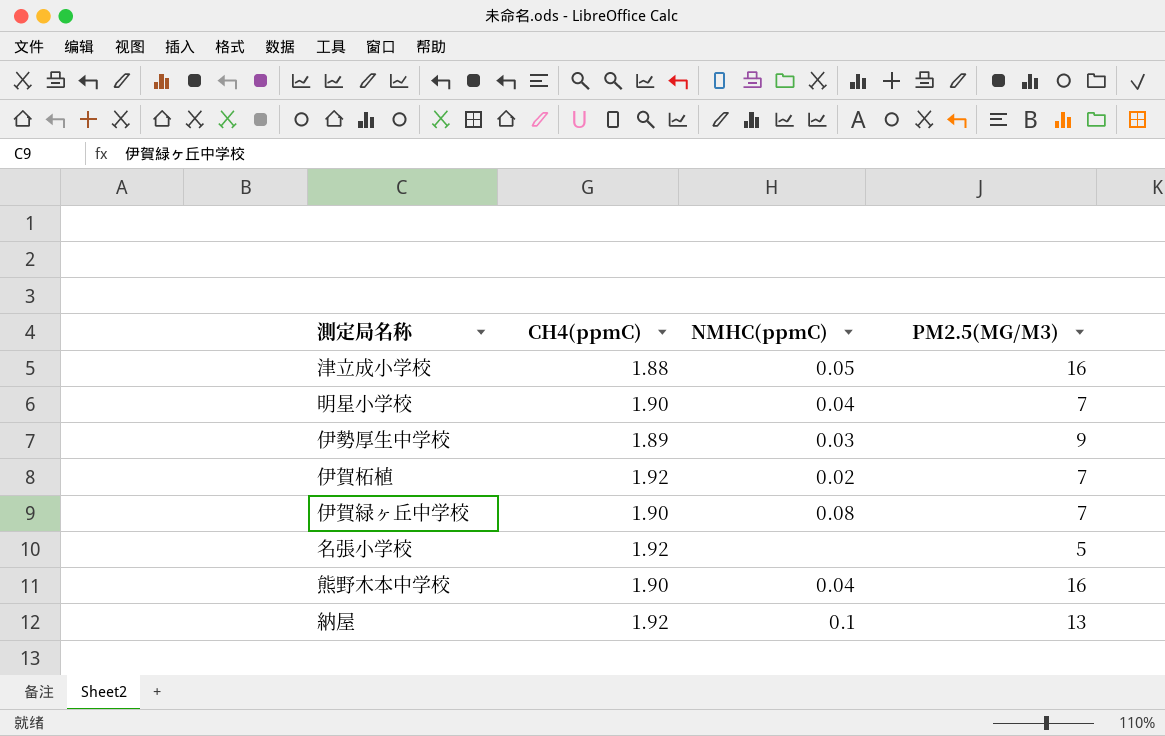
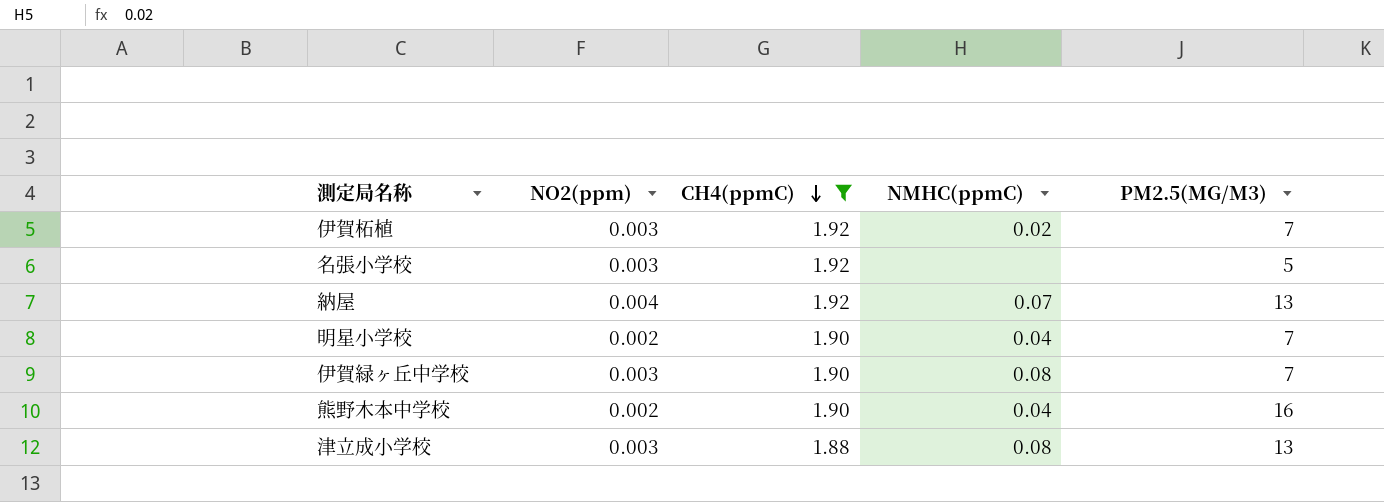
filter: none -> CH4(ppmC) != 1.89
row order: none -> CH4(ppmC) descending
column NO2(ppm) | position: none -> 2
納屋 | NMHC(ppmC): 0.1 -> 0.07
津立成小学校 | NMHC(ppmC): 0.05 -> 0.08
津立成小学校 | PM2.5(ΜG/M3): 16 -> 13

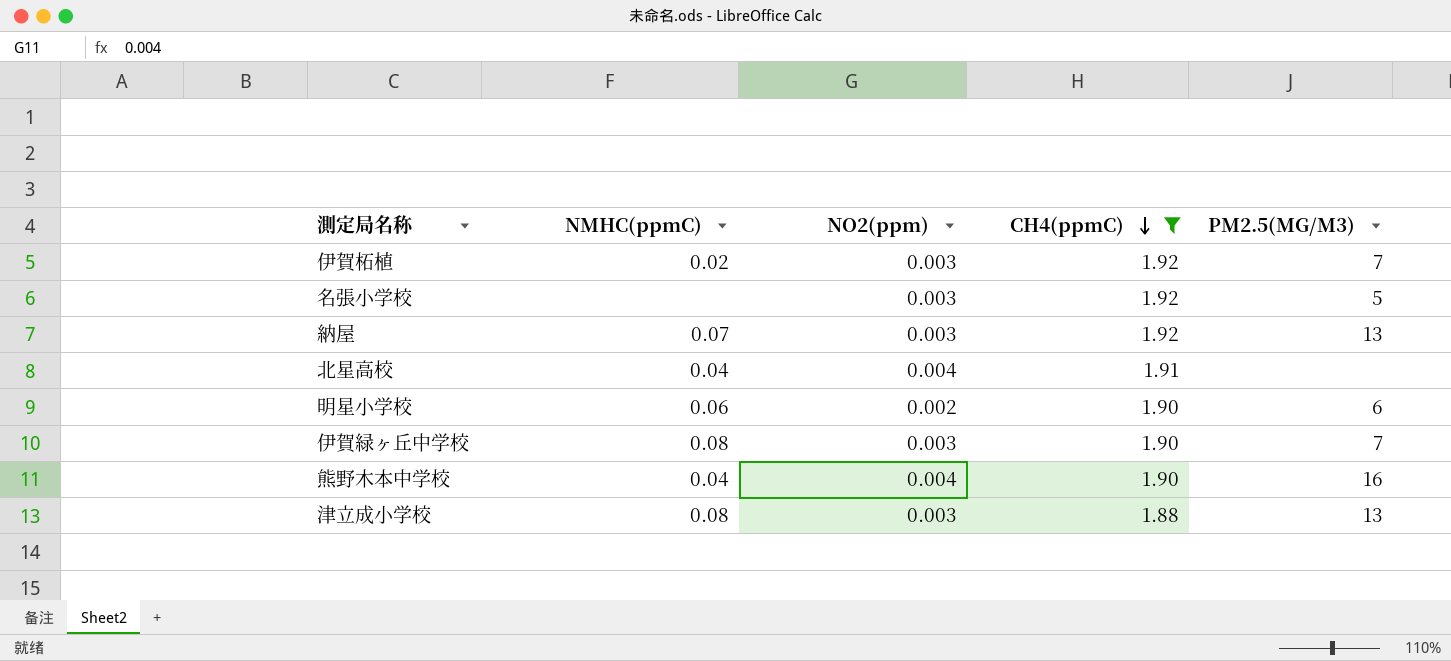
column NMHC(ppmC) | position: 4 -> 2
納屋 | NO2(ppm): 0.004 -> 0.003
row 北星高校: none -> 0.04 | 0.004 | 1.91 | none
明星小学校 | NMHC(ppmC): 0.04 -> 0.06
明星小学校 | PM2.5(ΜG/M3): 7 -> 6
熊野木本中学校 | NO2(ppm): 0.002 -> 0.004

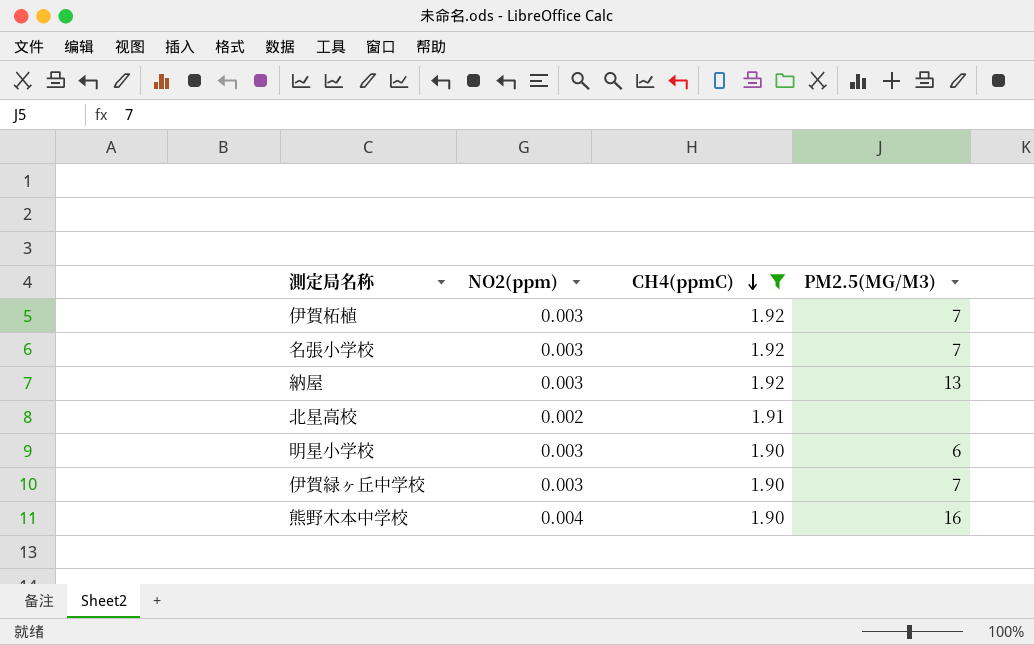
column NMHC(ppmC) | position: 2 -> none
row 津立成小学校: 0.08 | 0.003 | 1.88 | 13 -> none
名張小学校 | PM2.5(ΜG/M3): 5 -> 7
北星高校 | NO2(ppm): 0.004 -> 0.002
明星小学校 | NO2(ppm): 0.002 -> 0.003

